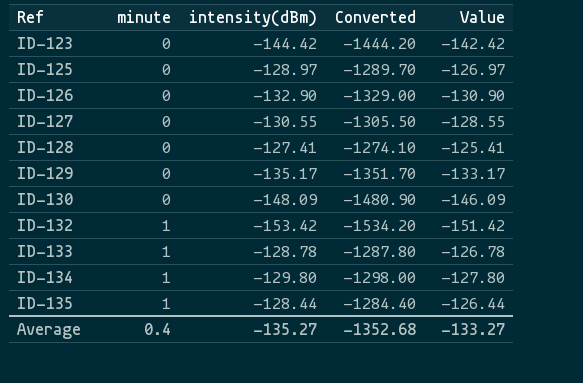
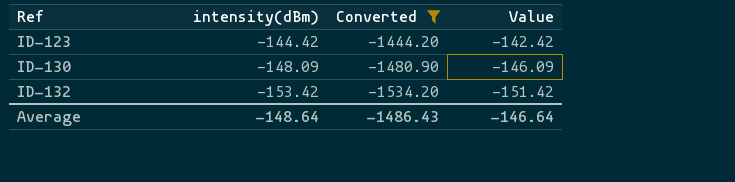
filter: none -> Converted <= -1444.20
column minute | position: 2 -> none
Average | intensity(dBm): -135.27 -> -148.64
Average | Converted: -1352.68 -> -1486.43
Average | Value: -133.27 -> -146.64

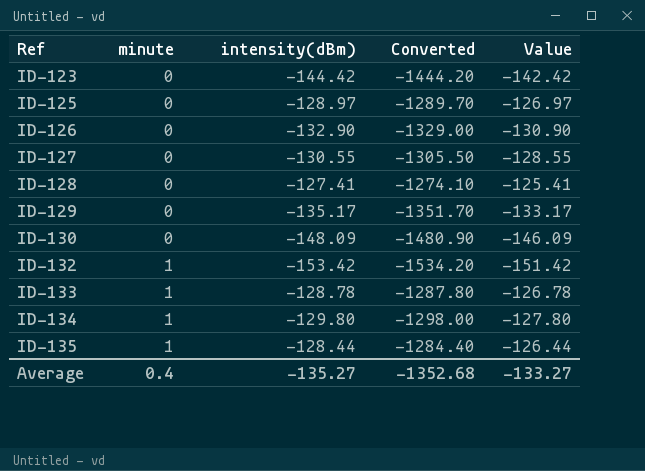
filter: Converted <= -1444.20 -> none
column minute | position: none -> 2
Average | intensity(dBm): -148.64 -> -135.27
Average | Converted: -1486.43 -> -1352.68
Average | Value: -146.64 -> -133.27

